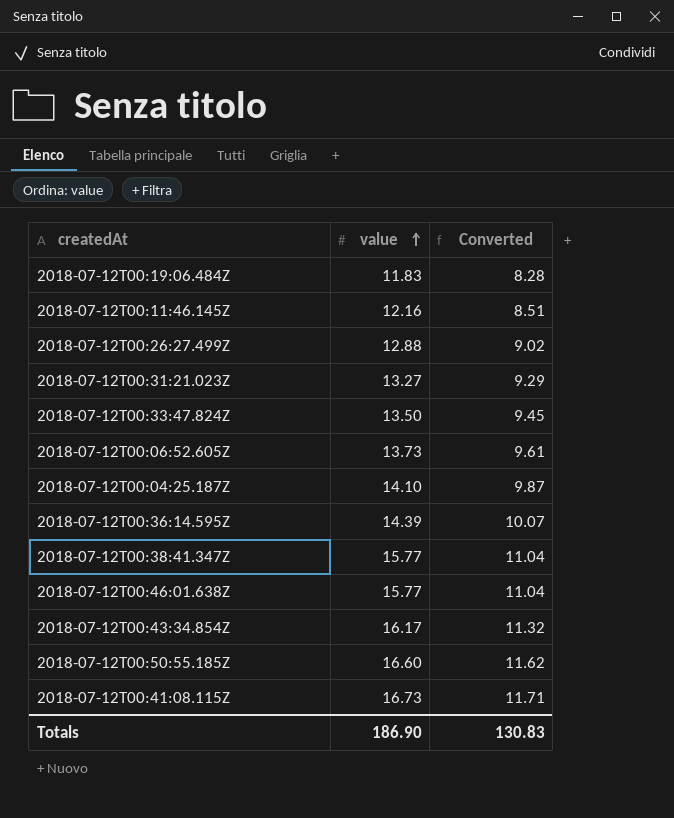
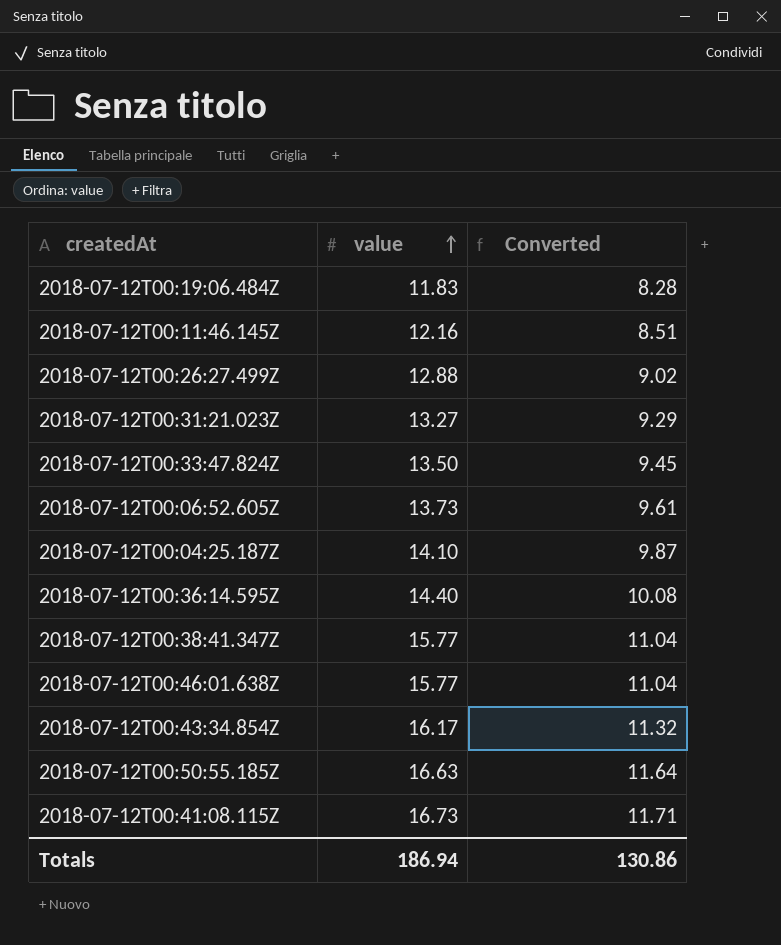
2018-07-12T00:36:14.595Z | value: 14.39 -> 14.40
2018-07-12T00:36:14.595Z | Converted: 10.07 -> 10.08
2018-07-12T00:50:55.185Z | value: 16.60 -> 16.63
2018-07-12T00:50:55.185Z | Converted: 11.62 -> 11.64
Totals | value: 186.90 -> 186.94
Totals | Converted: 130.83 -> 130.86

